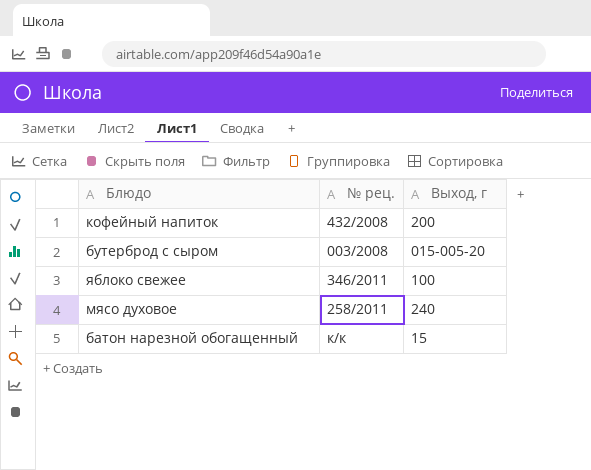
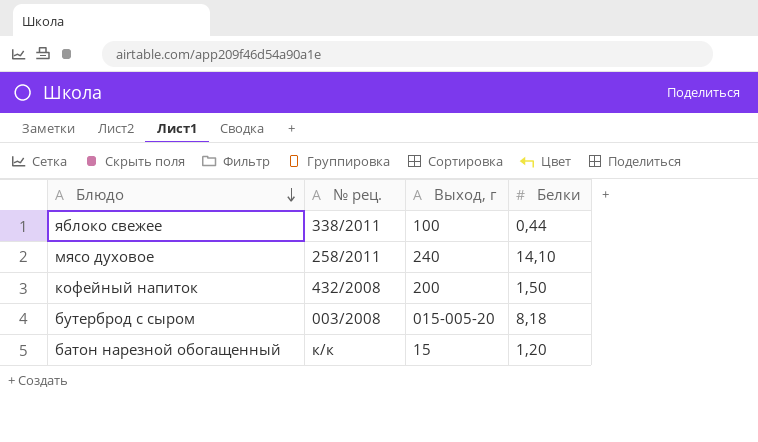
row order: none -> Блюдо descending
column Белки | position: none -> 4
яблоко свежее | № рец.: 346/2011 -> 338/2011

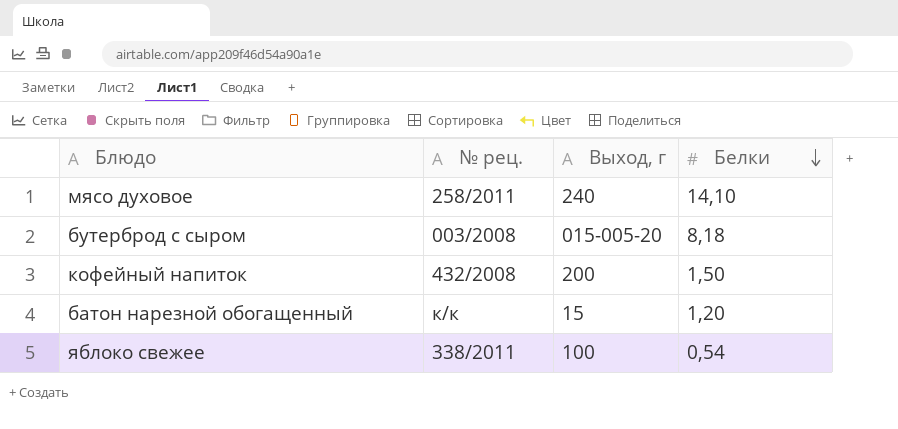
row order: Блюдо descending -> Белки descending
яблоко свежее | Белки: 0,44 -> 0,54

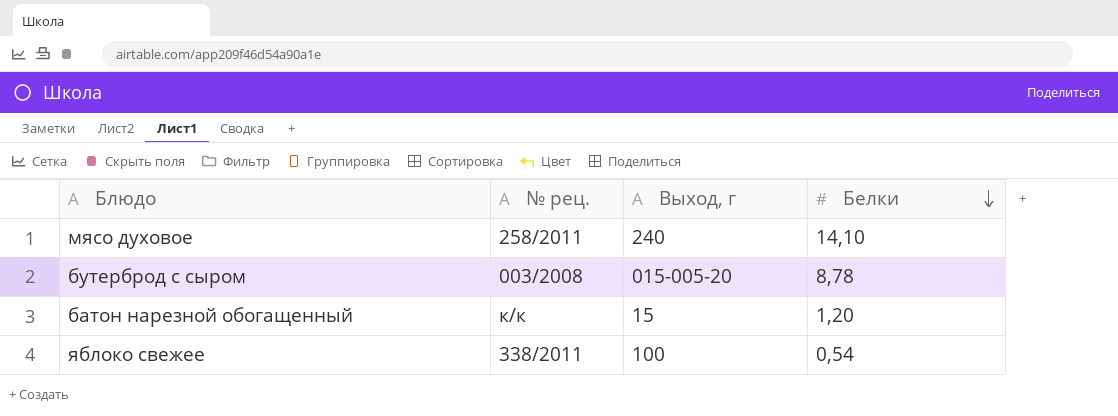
row кофейный напиток: 432/2008 | 200 | 1,50 -> none
бутерброд с сыром | Белки: 8,18 -> 8,78

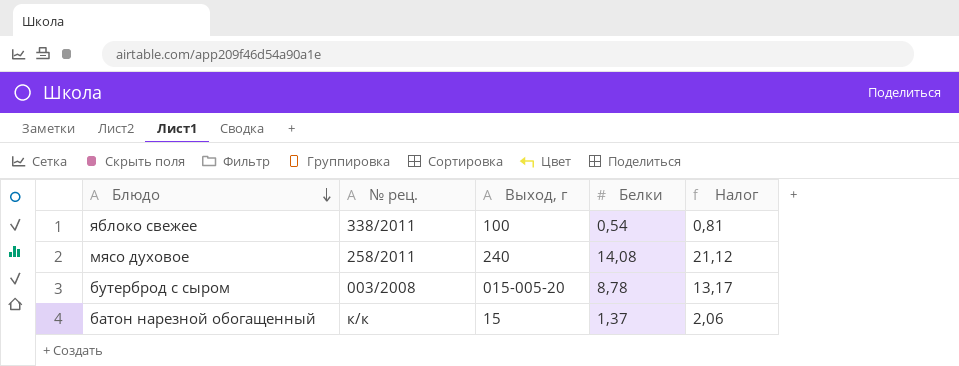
row order: Белки descending -> Блюдо descending
column Налог | formula: none -> [Белки] * 1,5
мясо духовое | Белки: 14,10 -> 14,08
батон нарезной обогащенный | Белки: 1,20 -> 1,37

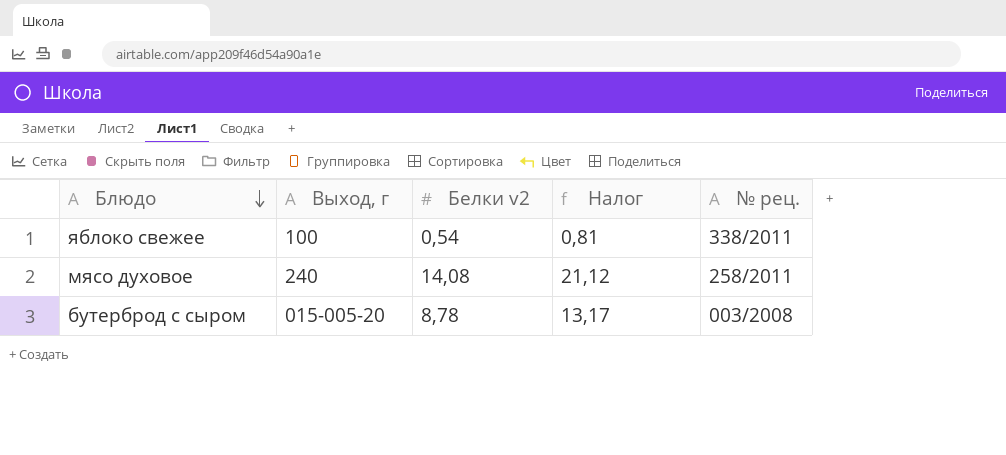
column name: Белки -> Белки v2
column № рец. | position: 2 -> 5
row батон нарезной обогащенный: к/к | 15 | 1,37 | 2,06 -> none

